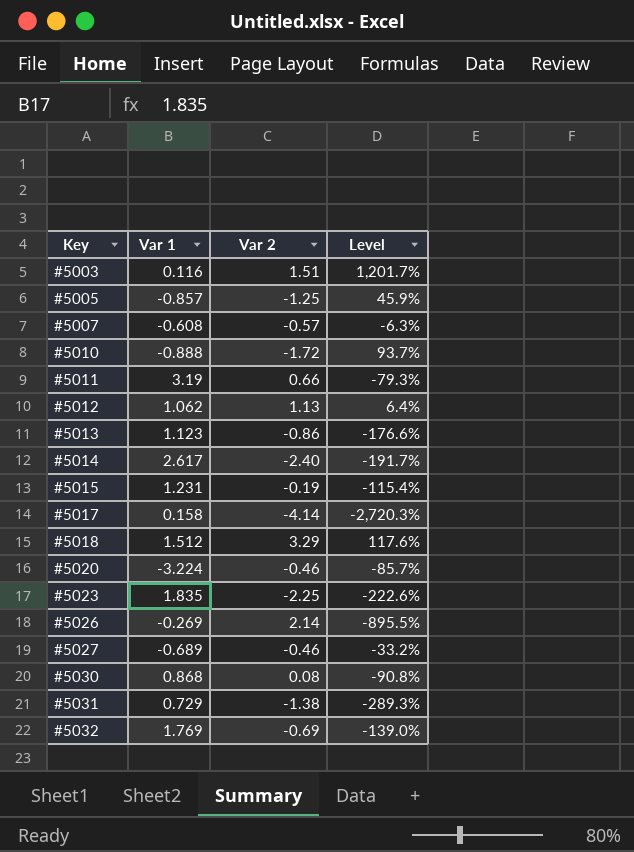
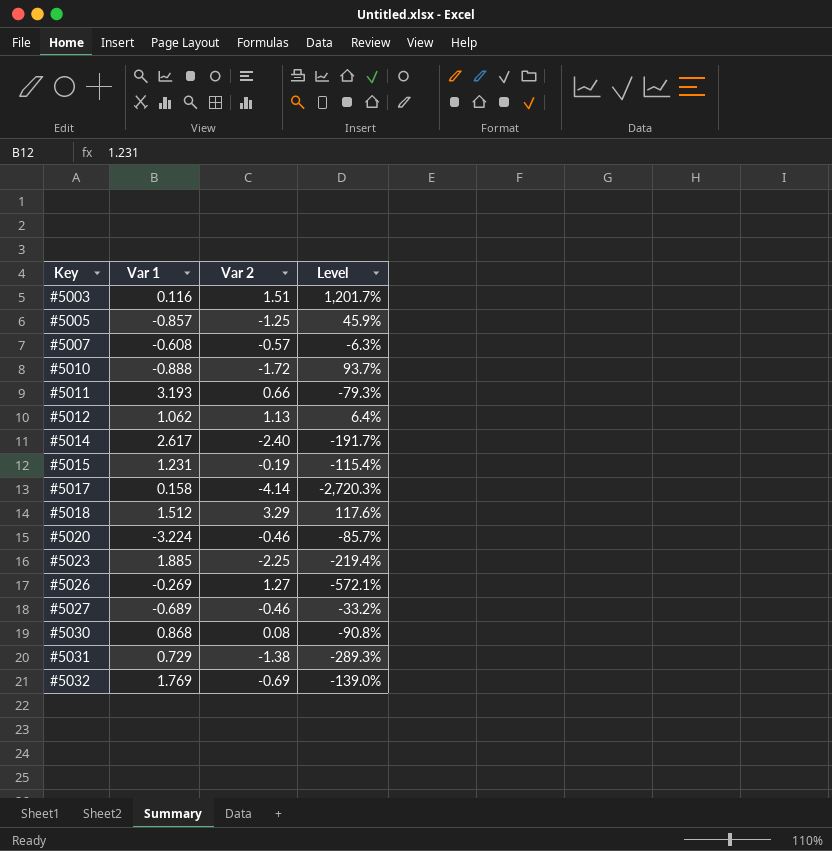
row #5013: 1.123 | -0.86 | -176.6% -> none
#5011 | Var 1: 3.19 -> 3.193
#5023 | Var 1: 1.835 -> 1.885
#5023 | Level: -222.6% -> -219.4%
#5026 | Var 2: 2.14 -> 1.27
#5026 | Level: -895.5% -> -572.1%

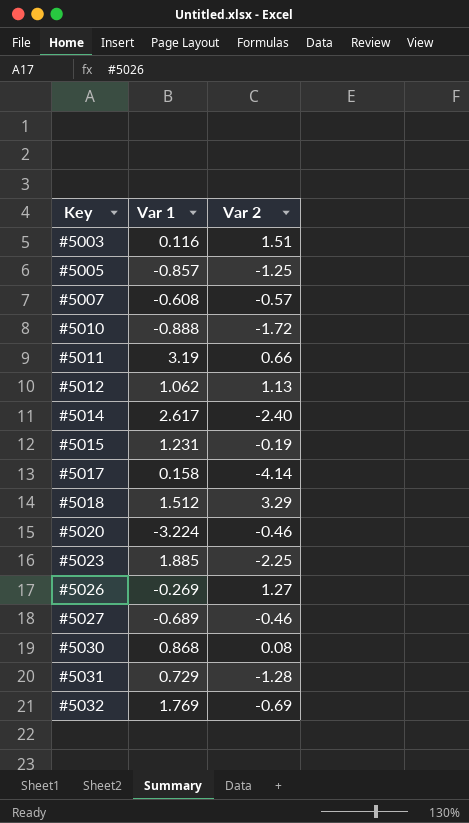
column Level | formula: ([Var 2] - [Var 1]) / [Var 1] -> none
#5011 | Var 1: 3.193 -> 3.19
#5031 | Var 2: -1.38 -> -1.28

